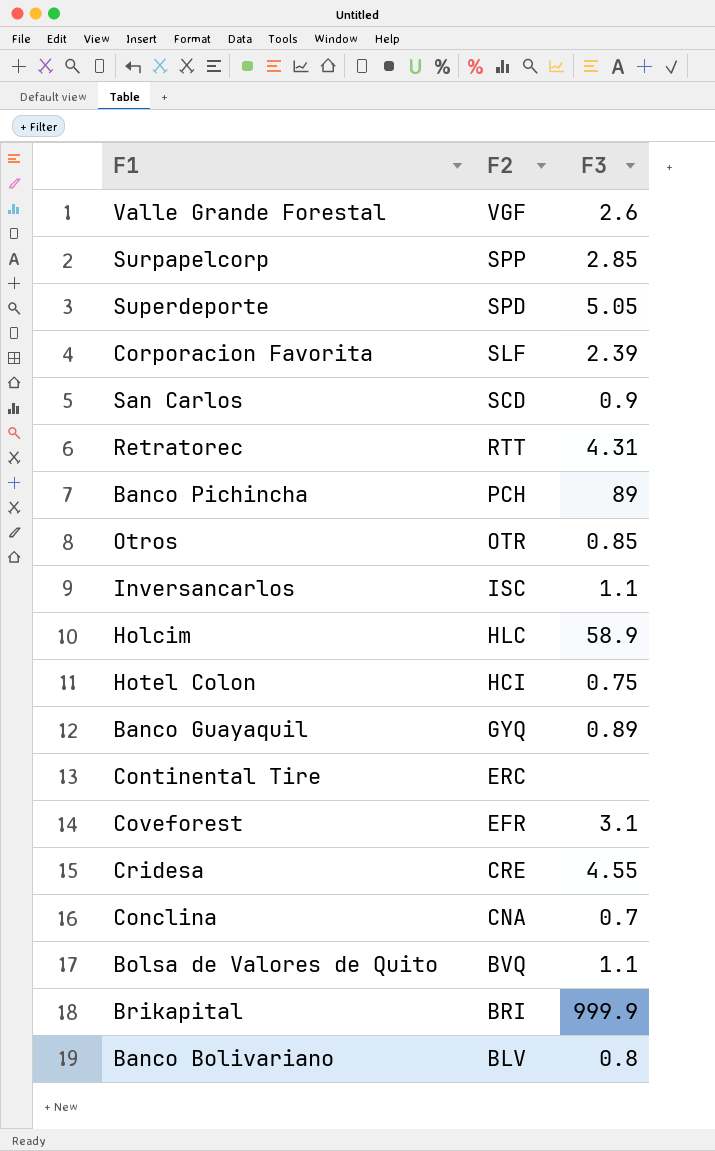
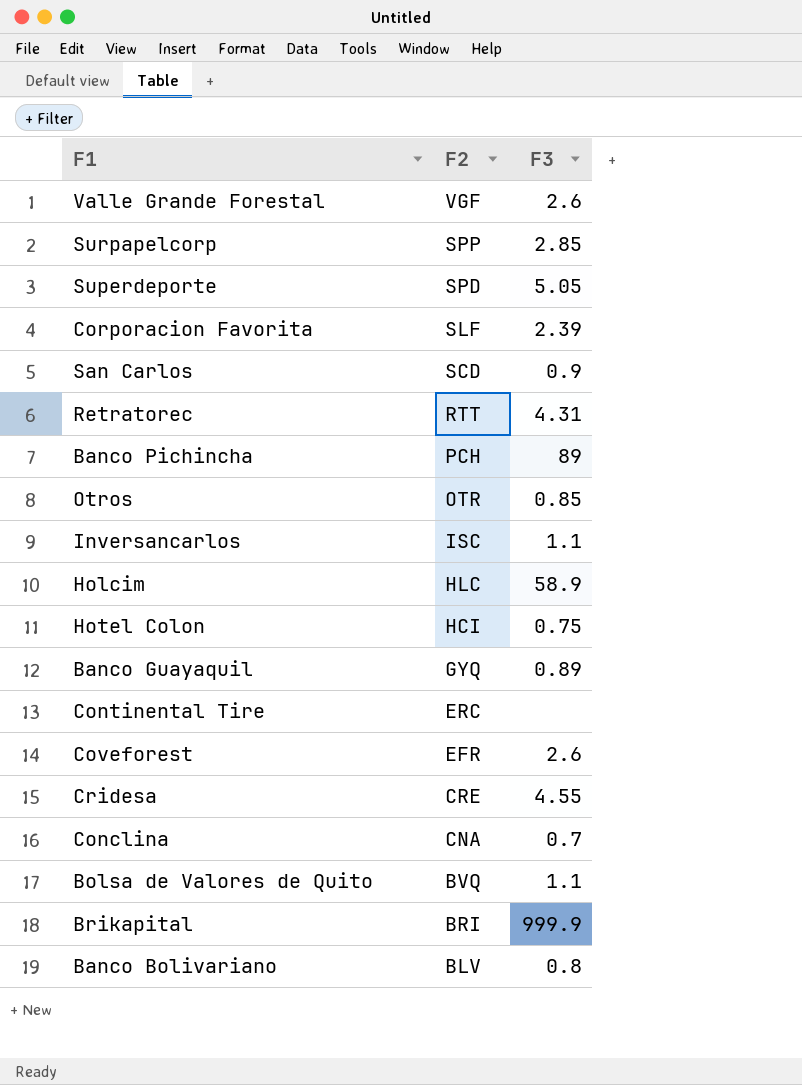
Coveforest | F3: 3.1 -> 2.6

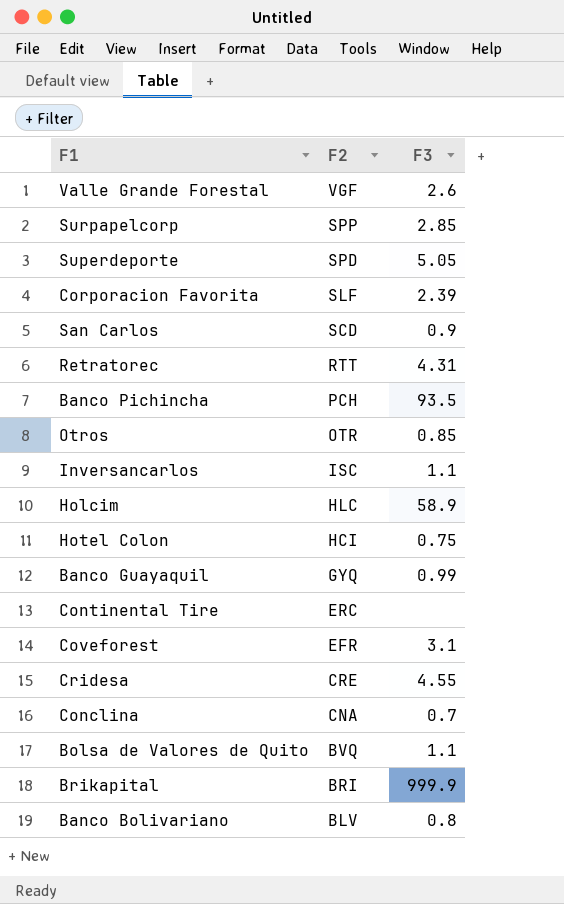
Banco Pichincha | F3: 89 -> 93.5
Banco Guayaquil | F3: 0.89 -> 0.99
Coveforest | F3: 2.6 -> 3.1

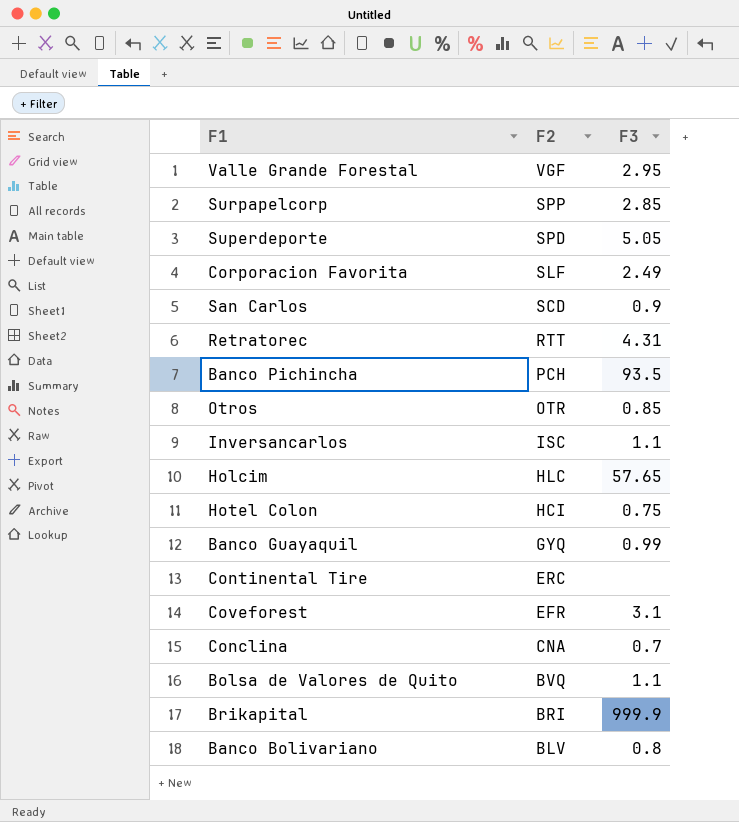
row Cridesa: CRE | 4.55 -> none
Valle Grande Forestal | F3: 2.6 -> 2.95
Corporacion Favorita | F3: 2.39 -> 2.49
Holcim | F3: 58.9 -> 57.65

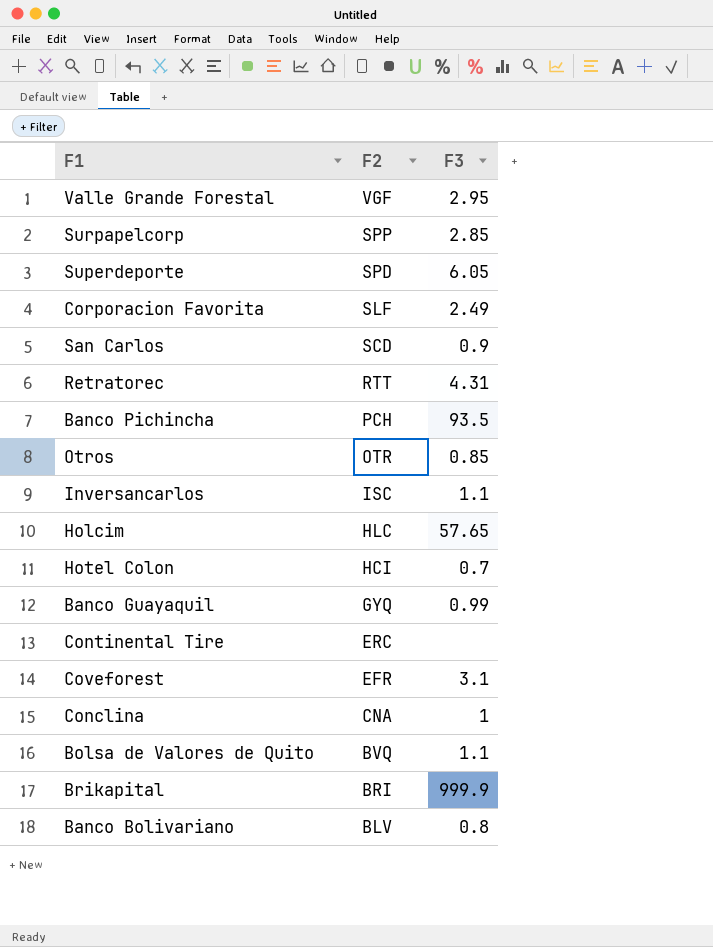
Superdeporte | F3: 5.05 -> 6.05
Hotel Colon | F3: 0.75 -> 0.7
Conclina | F3: 0.7 -> 1

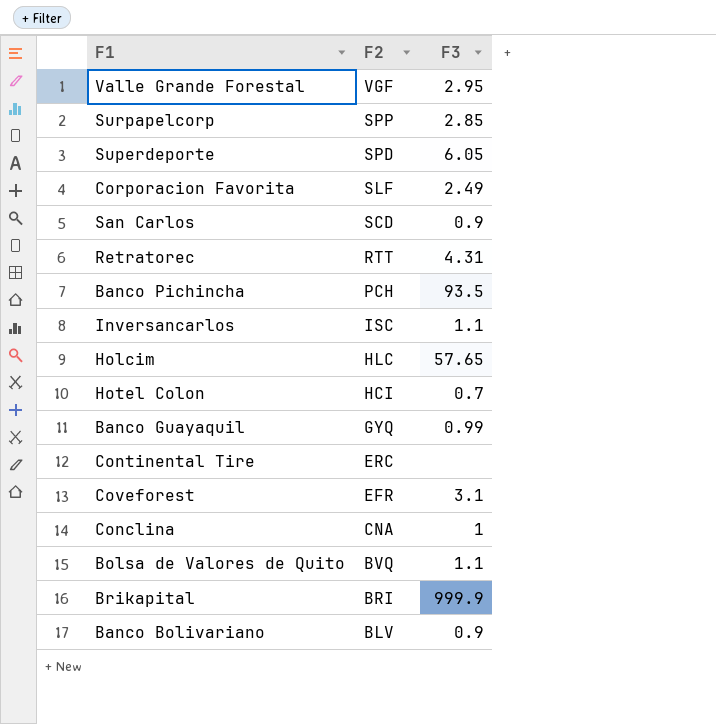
row Otros: OTR | 0.85 -> none
Banco Bolivariano | F3: 0.8 -> 0.9

